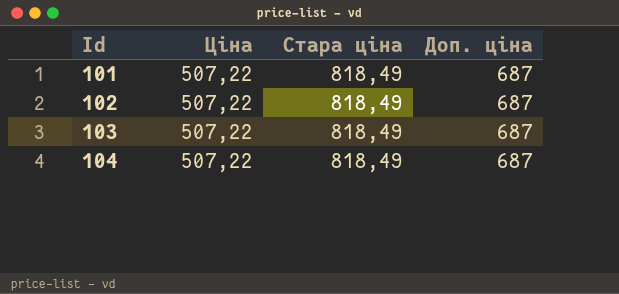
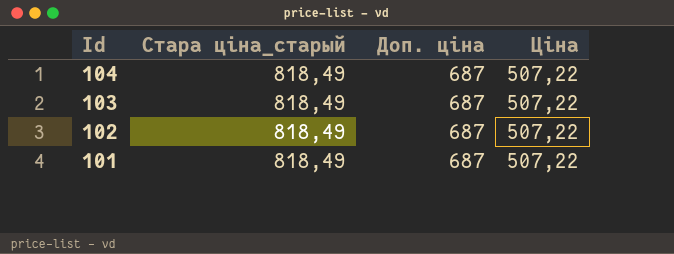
row order: Id ascending -> Id descending
column name: Стара ціна -> Стара ціна_старый
column Ціна | position: 2 -> 4

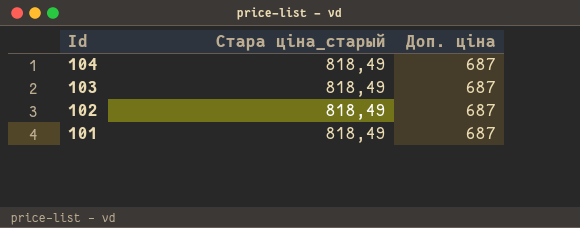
column Ціна | position: 4 -> none

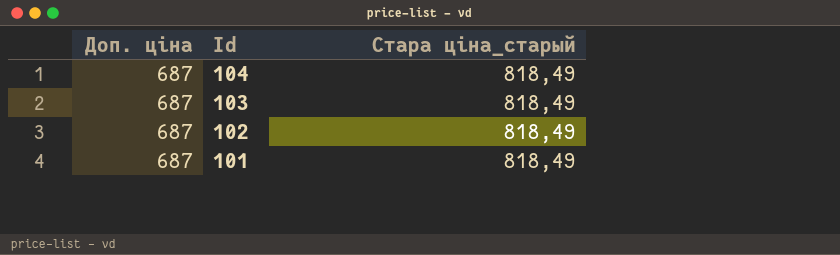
column Доп. ціна | position: 3 -> 1

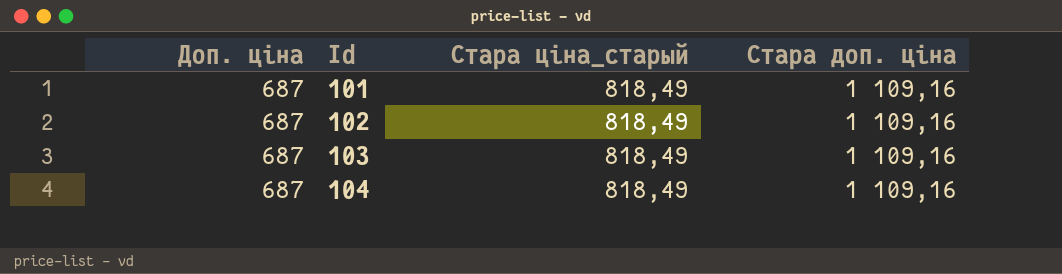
row order: Id descending -> Id ascending
column Стара доп. ціна | position: none -> 4

